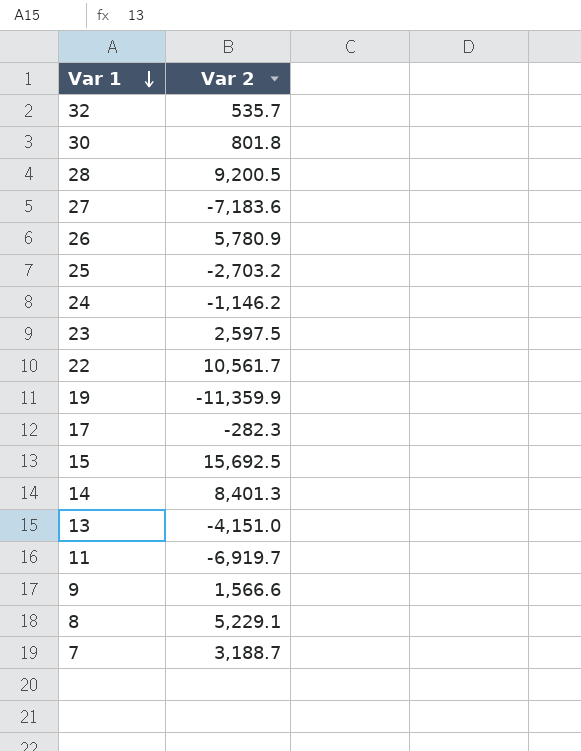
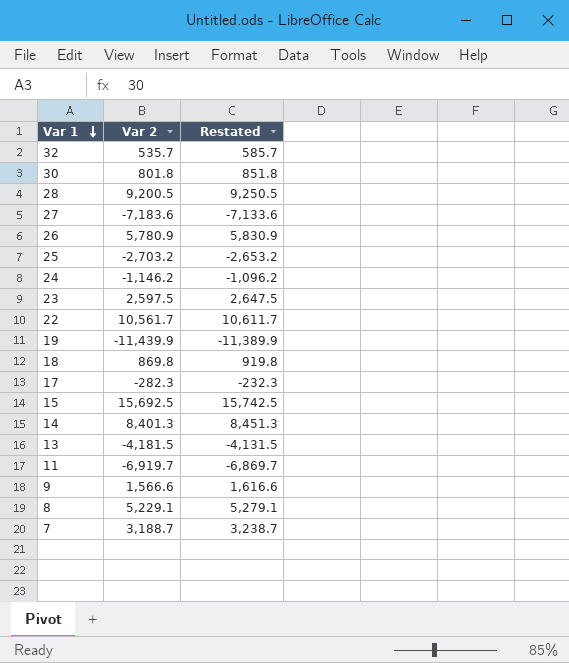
column Restated | formula: none -> [Var 2] + 50
19 | Var 2: -11,359.9 -> -11,439.9
row 18: none -> 869.8 | 919.8
13 | Var 2: -4,151.0 -> -4,181.5

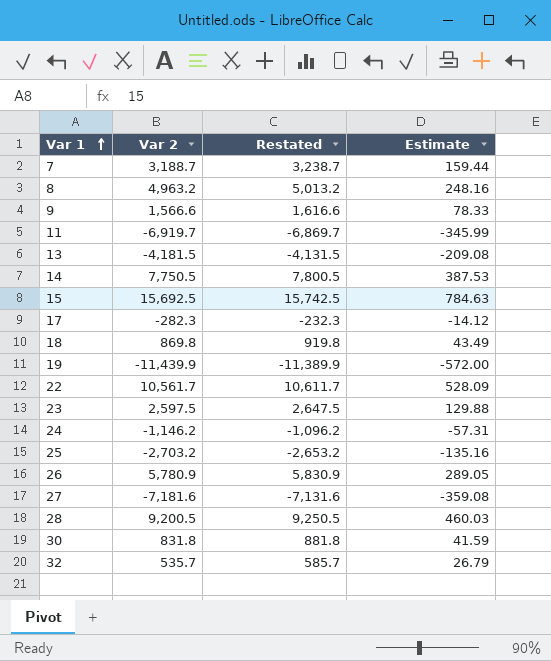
row order: Var 1 descending -> Var 1 ascending
column Estimate | formula: none -> [Var 2] * 0.05
8 | Var 2: 5,229.1 -> 4,963.2
8 | Restated: 5,279.1 -> 5,013.2
14 | Var 2: 8,401.3 -> 7,750.5
14 | Restated: 8,451.3 -> 7,800.5
27 | Var 2: -7,183.6 -> -7,181.6
27 | Restated: -7,133.6 -> -7,131.6
30 | Var 2: 801.8 -> 831.8
30 | Restated: 851.8 -> 881.8

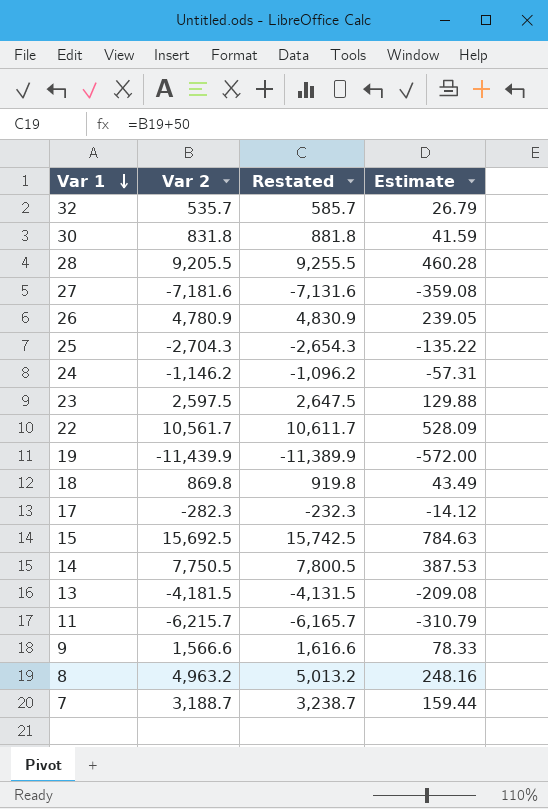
row order: Var 1 ascending -> Var 1 descending
28 | Var 2: 9,200.5 -> 9,205.5
28 | Restated: 9,250.5 -> 9,255.5
28 | Estimate: 460.03 -> 460.28
26 | Var 2: 5,780.9 -> 4,780.9
26 | Restated: 5,830.9 -> 4,830.9
26 | Estimate: 289.05 -> 239.05
25 | Var 2: -2,703.2 -> -2,704.3
25 | Restated: -2,653.2 -> -2,654.3
25 | Estimate: -135.16 -> -135.22
11 | Var 2: -6,919.7 -> -6,215.7
11 | Restated: -6,869.7 -> -6,165.7
11 | Estimate: -345.99 -> -310.79

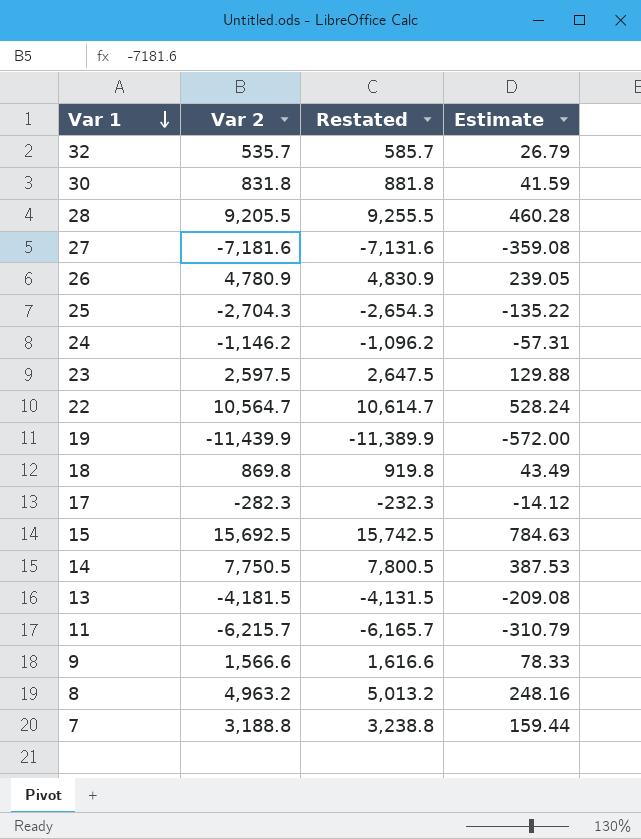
22 | Var 2: 10,561.7 -> 10,564.7
22 | Restated: 10,611.7 -> 10,614.7
22 | Estimate: 528.09 -> 528.24
7 | Var 2: 3,188.7 -> 3,188.8
7 | Restated: 3,238.7 -> 3,238.8

